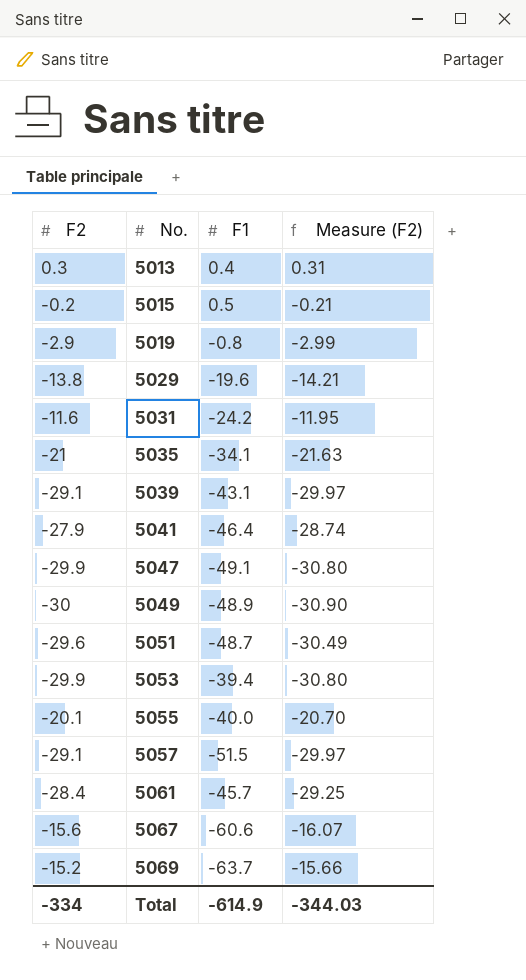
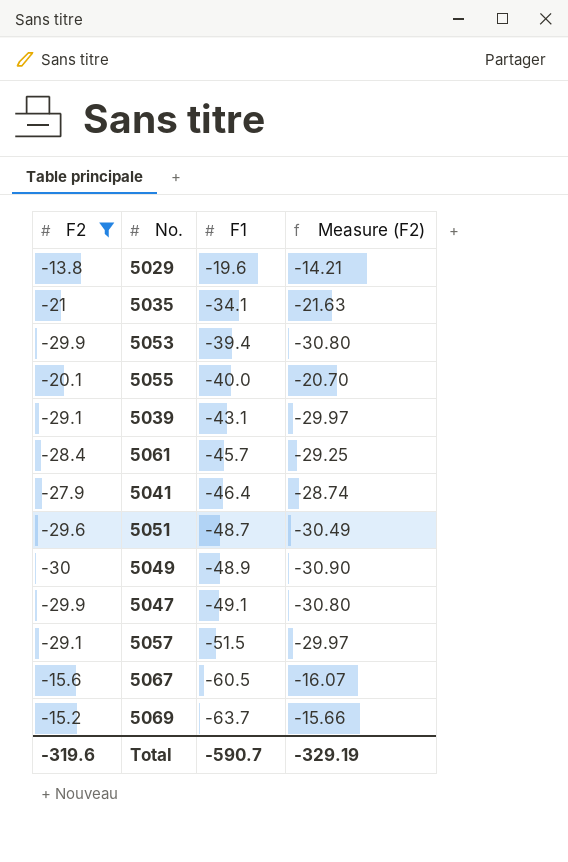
filter: none -> F2 <= -13.8
row order: No. ascending -> F1 descending
5067 | F1: -60.6 -> -60.5
Total | F2: -334 -> -319.6
Total | F1: -614.9 -> -590.7
Total | Measure (F2): -344.03 -> -329.19

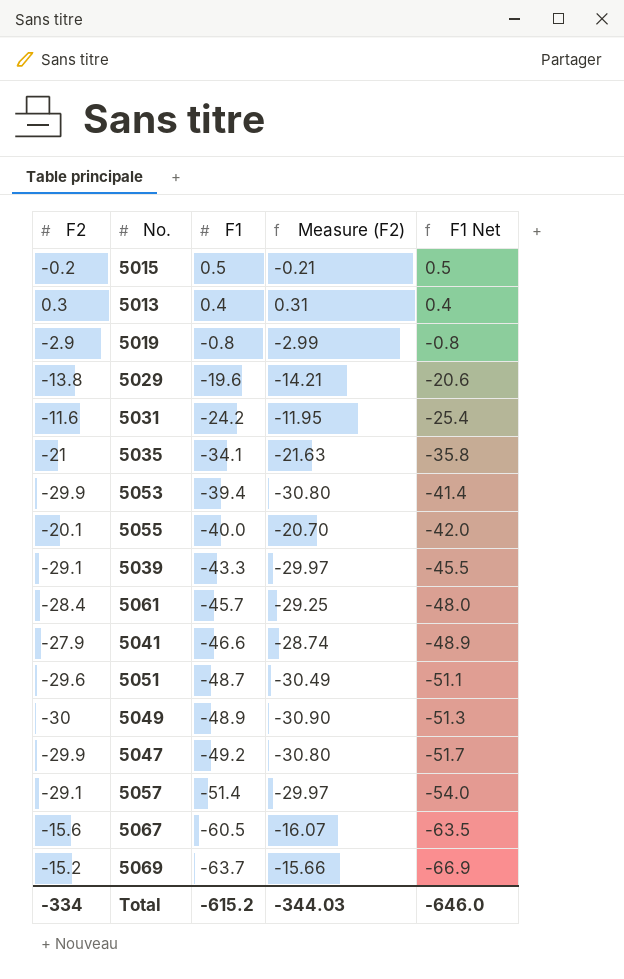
filter: F2 <= -13.8 -> none
column F1 Net | formula: none -> [F1] * 1.05
5039 | F1: -43.1 -> -43.3
5041 | F1: -46.4 -> -46.6
5047 | F1: -49.1 -> -49.2
5057 | F1: -51.5 -> -51.4
Total | F2: -319.6 -> -334
Total | F1: -590.7 -> -615.2
Total | Measure (F2): -329.19 -> -344.03

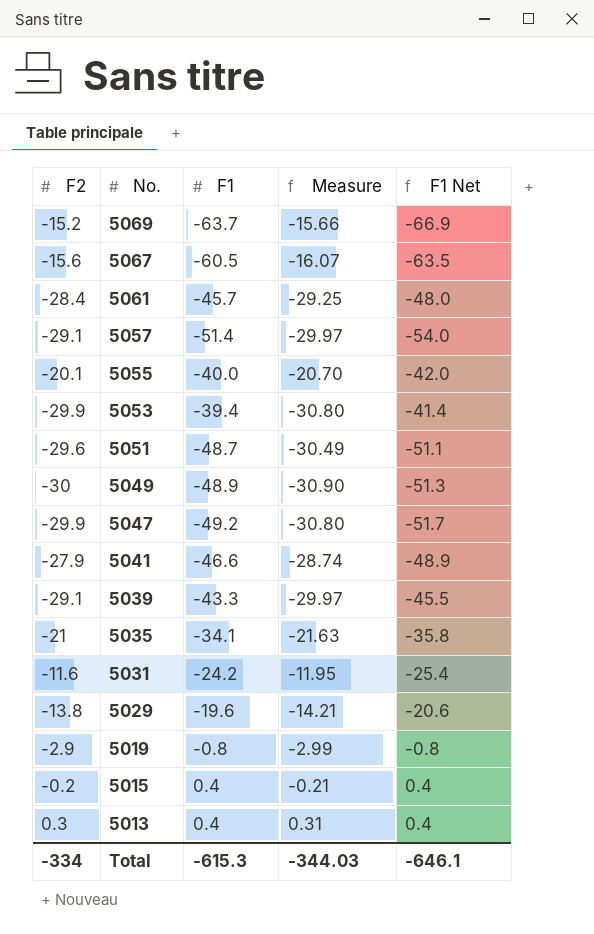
row order: F1 descending -> No. descending
column name: Measure (F2) -> Measure
5015 | F1: 0.5 -> 0.4
5015 | F1 Net: 0.5 -> 0.4
Total | F1: -615.2 -> -615.3
Total | F1 Net: -646.0 -> -646.1

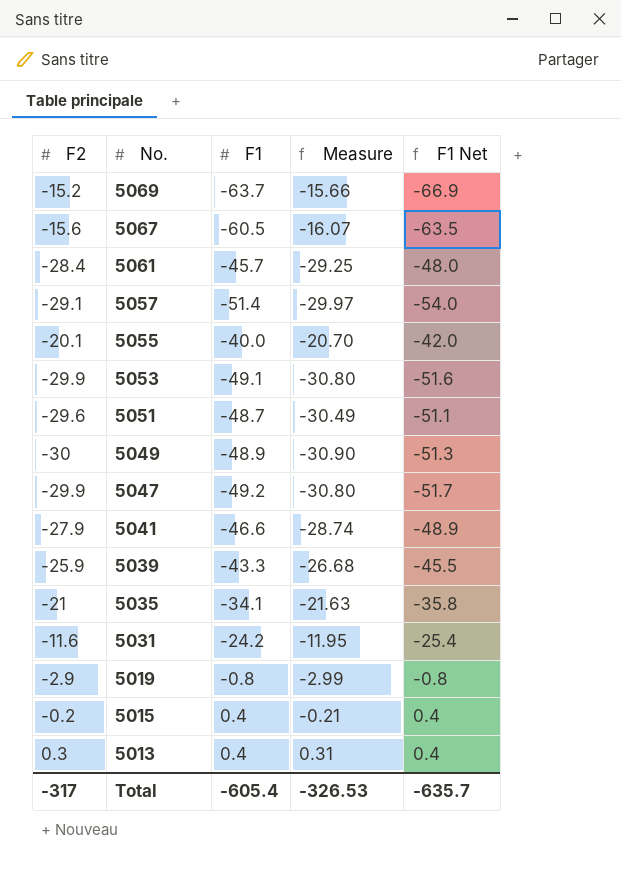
row 5029: -13.8 | -19.6 | -14.21 | -20.6 -> none
5053 | F1: -39.4 -> -49.1
5053 | F1 Net: -41.4 -> -51.6
5039 | F2: -29.1 -> -25.9
5039 | Measure: -29.97 -> -26.68
Total | F2: -334 -> -317
Total | F1: -615.3 -> -605.4
Total | Measure: -344.03 -> -326.53
Total | F1 Net: -646.1 -> -635.7

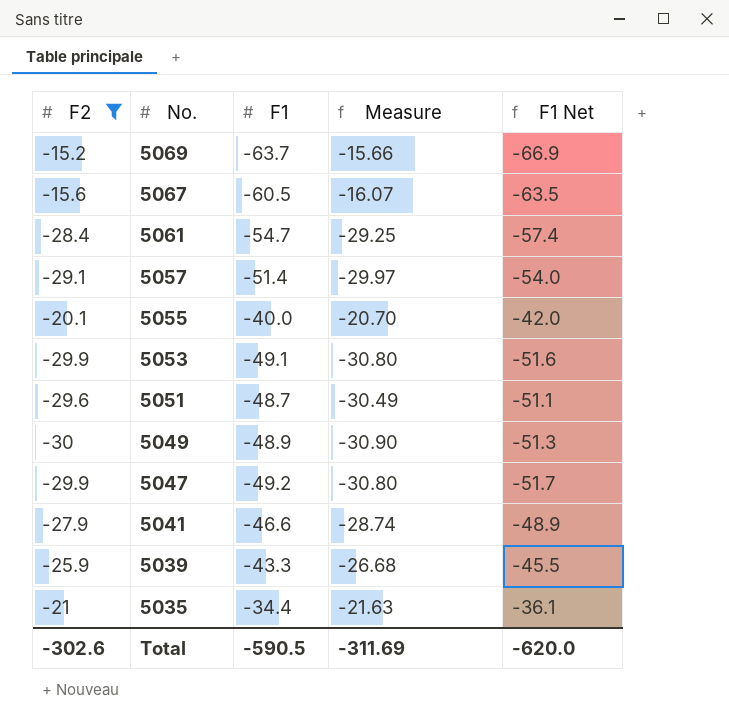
filter: none -> F2 <= -15.2
5061 | F1: -45.7 -> -54.7
5061 | F1 Net: -48.0 -> -57.4
5035 | F1: -34.1 -> -34.4
5035 | F1 Net: -35.8 -> -36.1
Total | F2: -317 -> -302.6
Total | F1: -605.4 -> -590.5
Total | Measure: -326.53 -> -311.69
Total | F1 Net: -635.7 -> -620.0

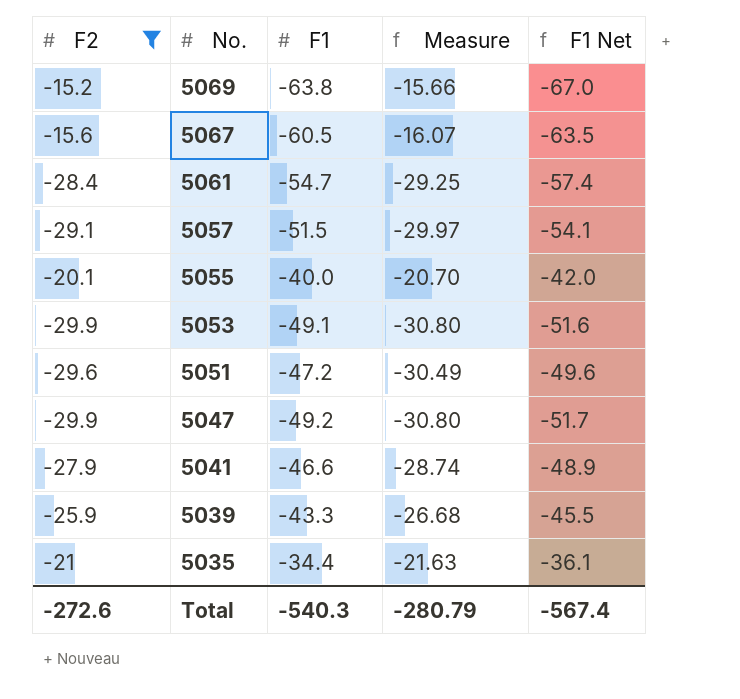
row 5049: -30 | -48.9 | -30.90 | -51.3 -> none
5069 | F1: -63.7 -> -63.8
5069 | F1 Net: -66.9 -> -67.0
5057 | F1: -51.4 -> -51.5
5057 | F1 Net: -54.0 -> -54.1
5051 | F1: -48.7 -> -47.2
5051 | F1 Net: -51.1 -> -49.6
Total | F2: -302.6 -> -272.6
Total | F1: -590.5 -> -540.3
Total | Measure: -311.69 -> -280.79
Total | F1 Net: -620.0 -> -567.4

